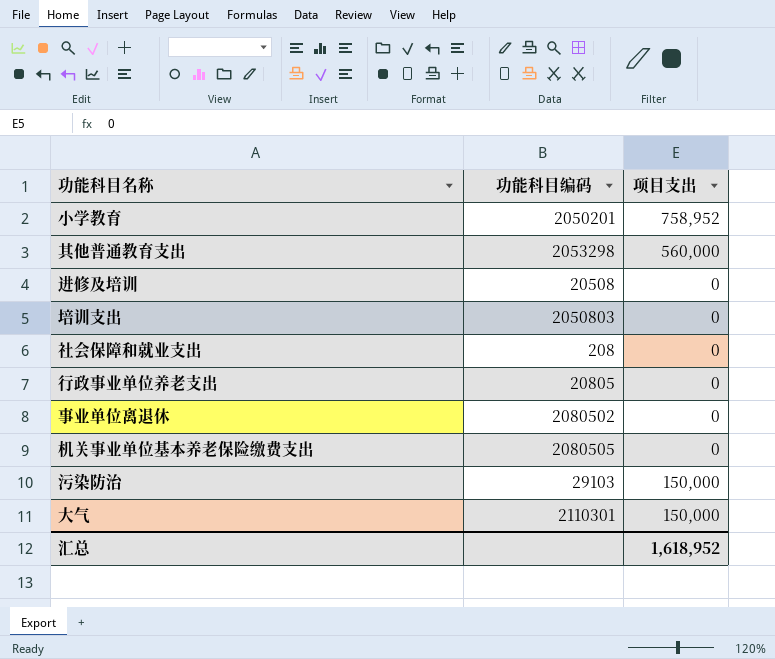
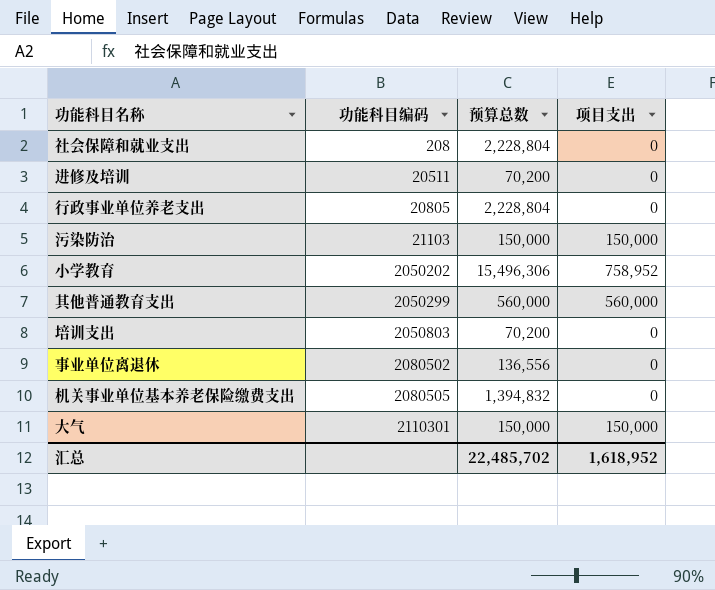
row order: none -> 功能科目编码 ascending
column 预算总数 | position: none -> 3
进修及培训 | 功能科目编码: 20508 -> 20511
污染防治 | 功能科目编码: 29103 -> 21103
小学教育 | 功能科目编码: 2050201 -> 2050202
其他普通教育支出 | 功能科目编码: 2053298 -> 2050299

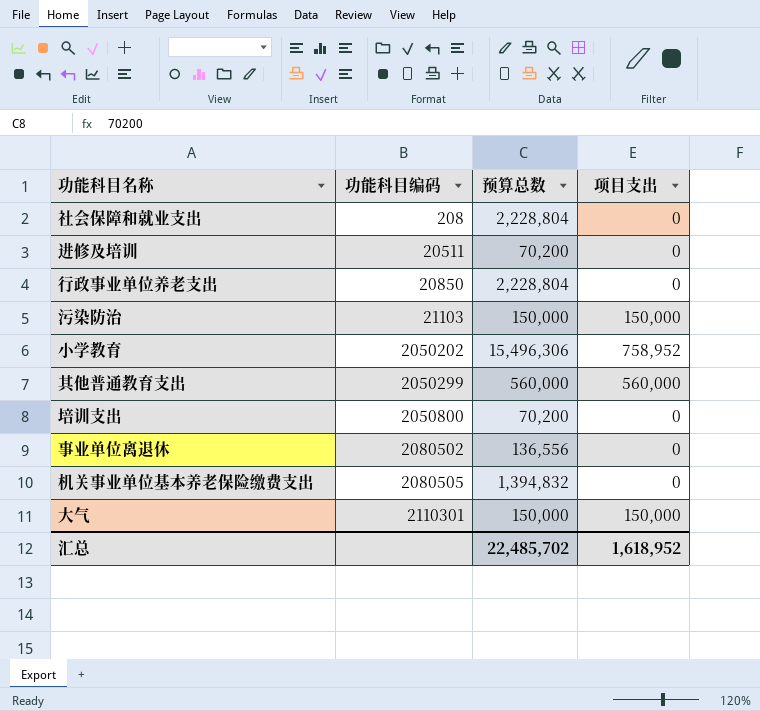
行政事业单位养老支出 | 功能科目编码: 20805 -> 20850
培训支出 | 功能科目编码: 2050803 -> 2050800

